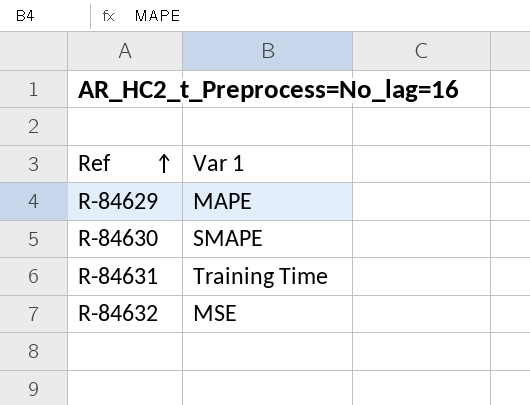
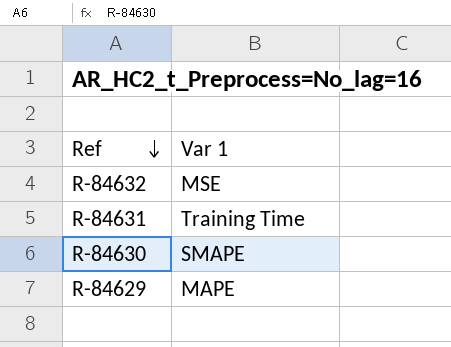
row order: Ref ascending -> Ref descending

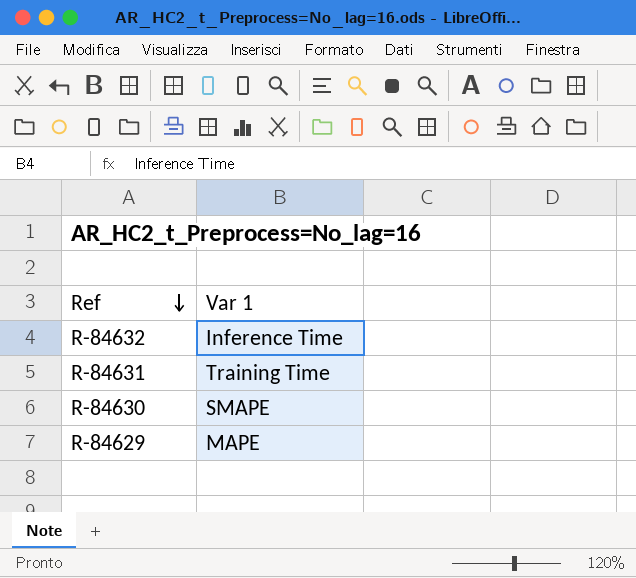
R-84632 | Var 1: MSE -> Inference Time

